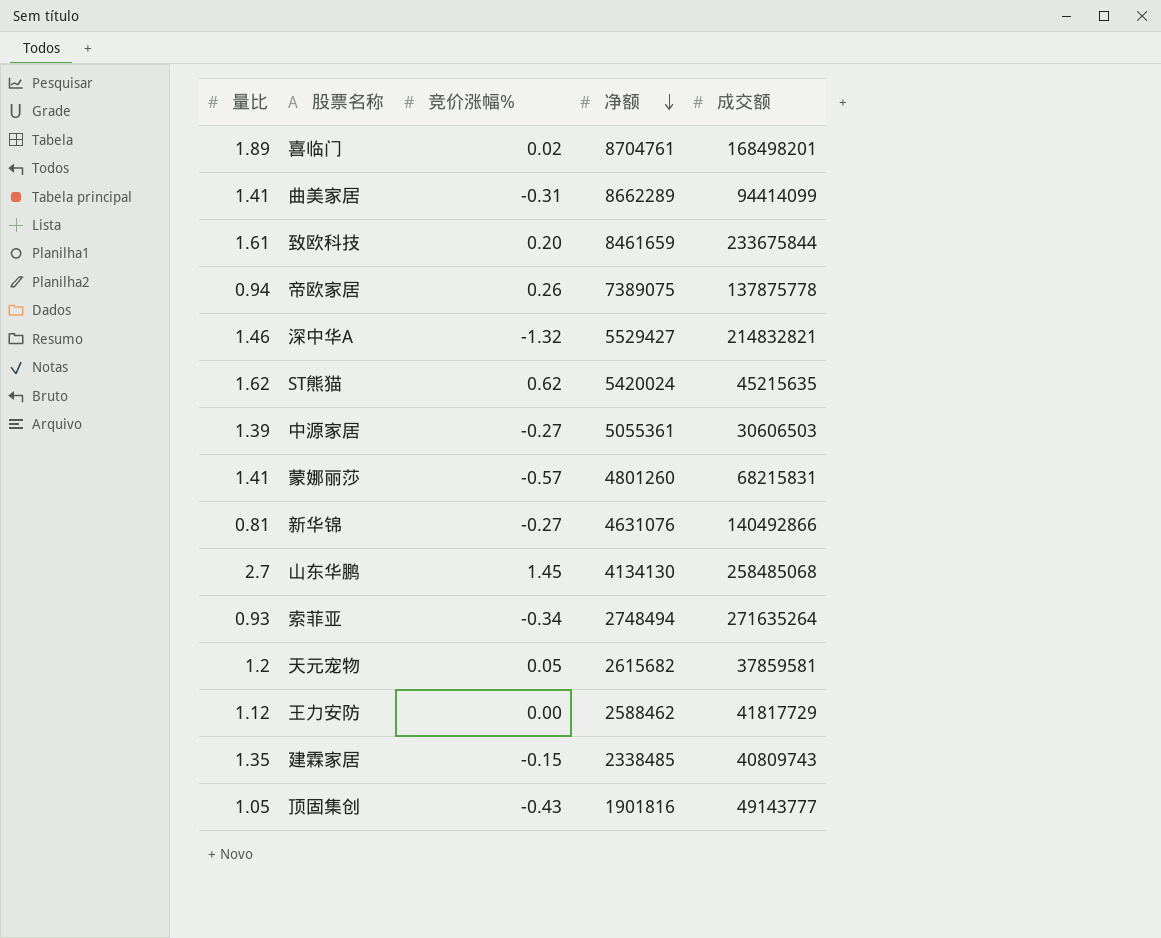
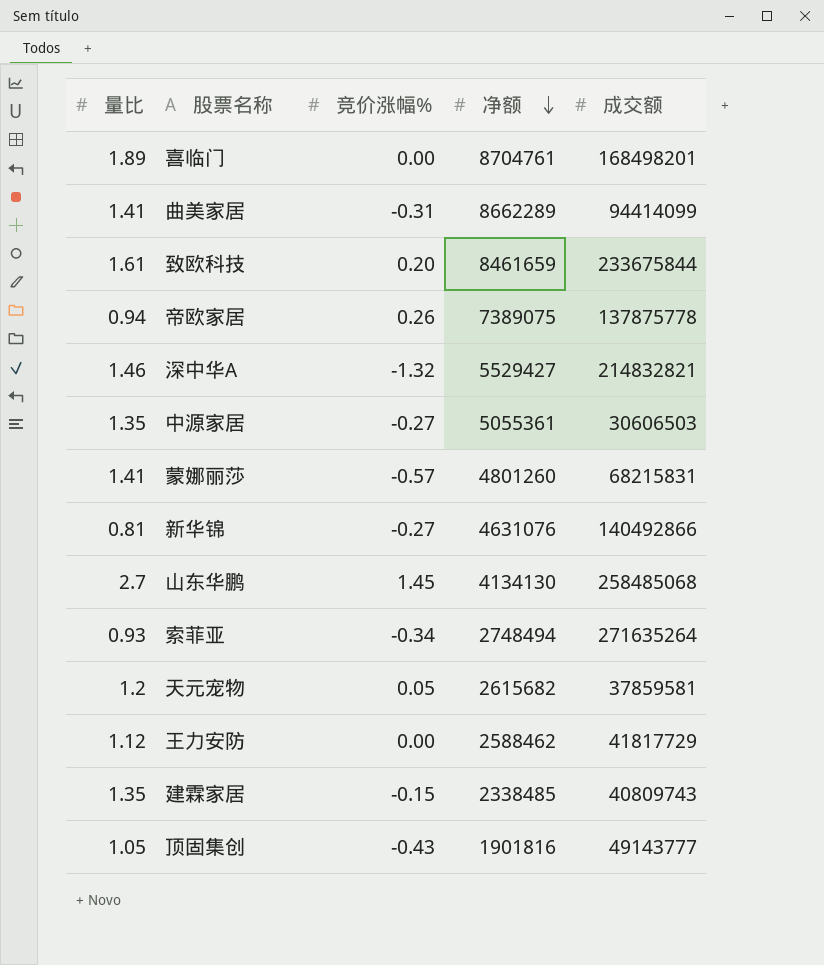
row ST熊猫: 1.62 | 0.62 | 5420024 | 45215635 -> none
喜临门 | 竞价涨幅%: 0.02 -> 0.00
中源家居 | 量比: 1.39 -> 1.35

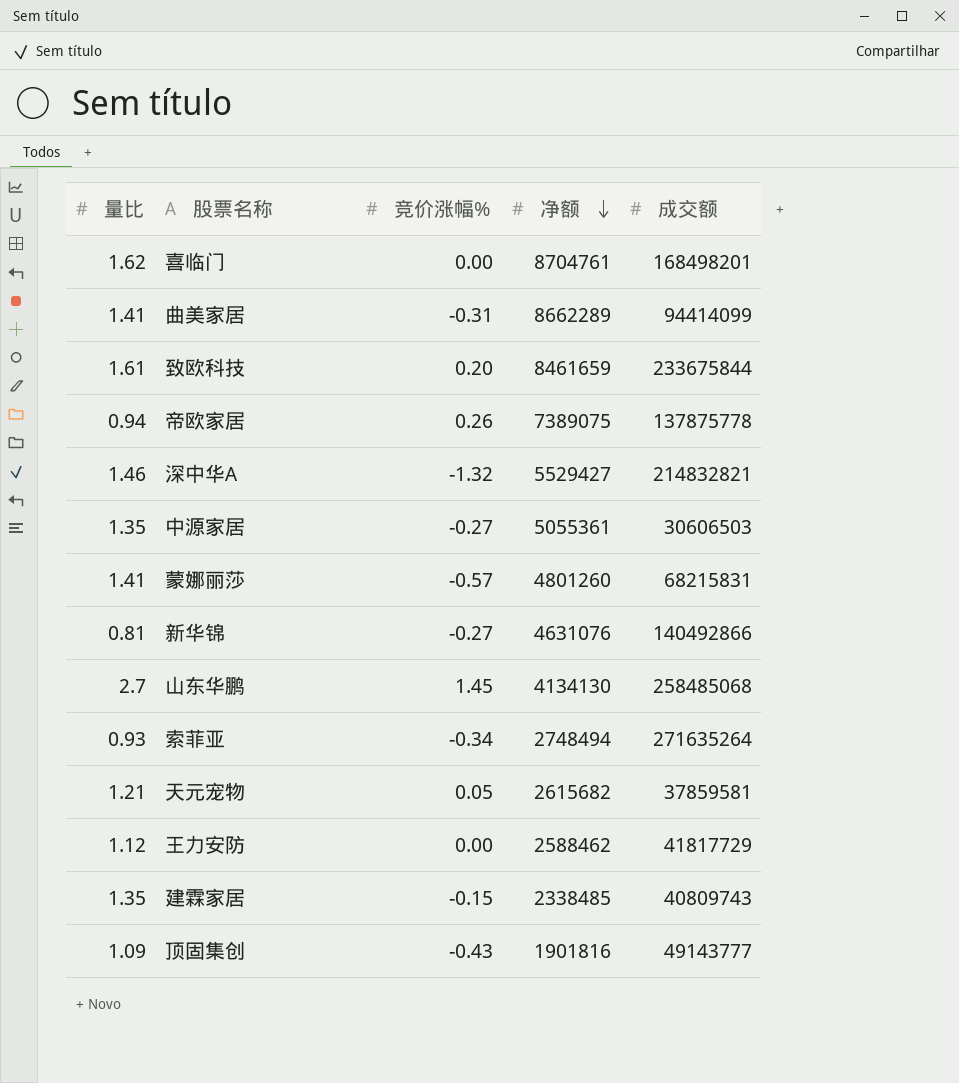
喜临门 | 量比: 1.89 -> 1.62
天元宠物 | 量比: 1.2 -> 1.21
顶固集创 | 量比: 1.05 -> 1.09

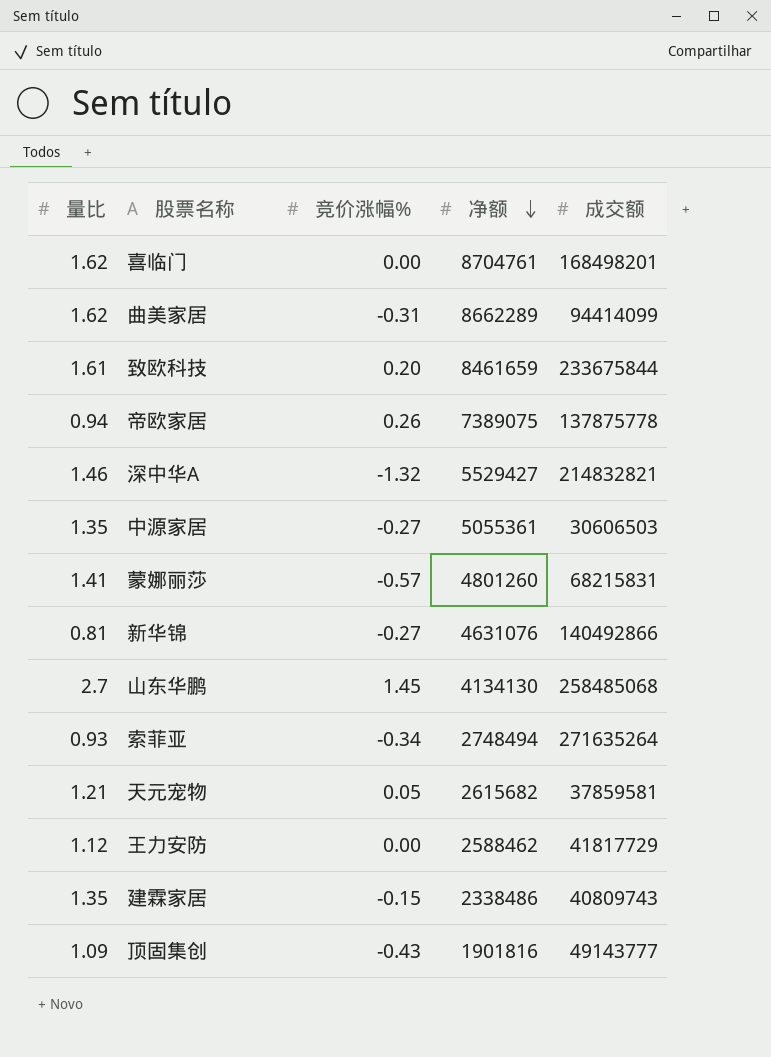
曲美家居 | 量比: 1.41 -> 1.62
建霖家居 | 净额: 2338485 -> 2338486

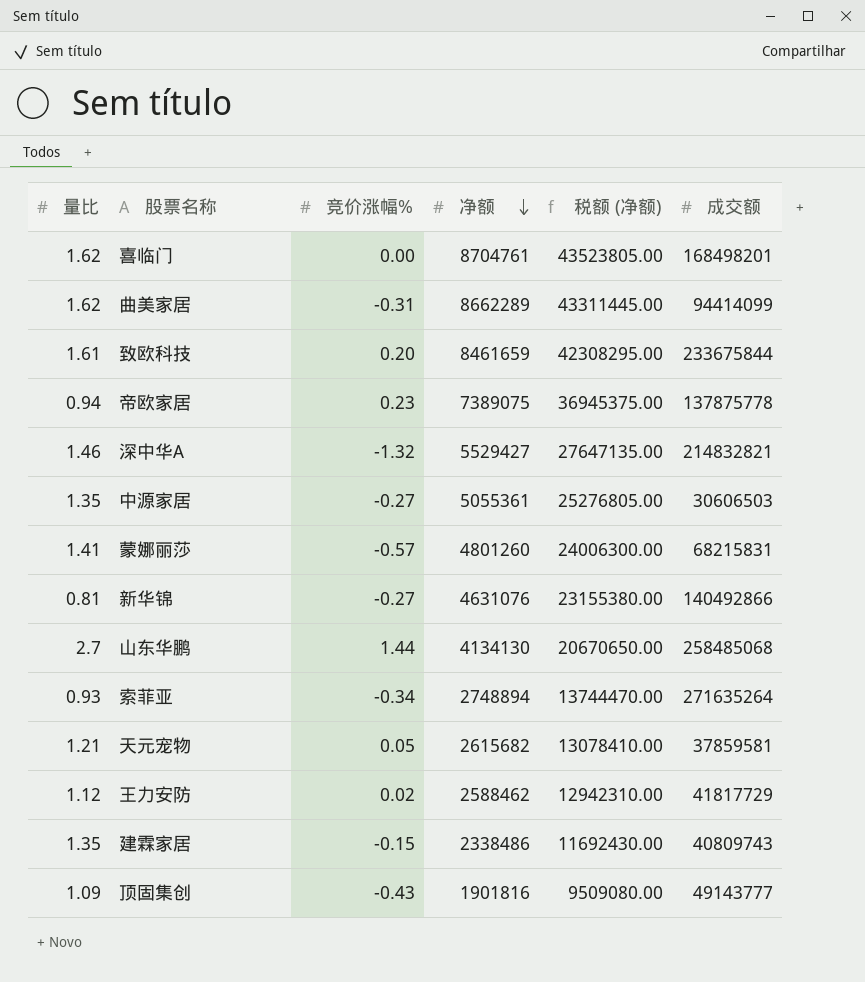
column 税额 (净额) | formula: none -> [净额] * 5
帝欧家居 | 竞价涨幅%: 0.26 -> 0.23
山东华鹏 | 竞价涨幅%: 1.45 -> 1.44
索菲亚 | 净额: 2748494 -> 2748894
王力安防 | 竞价涨幅%: 0.00 -> 0.02

